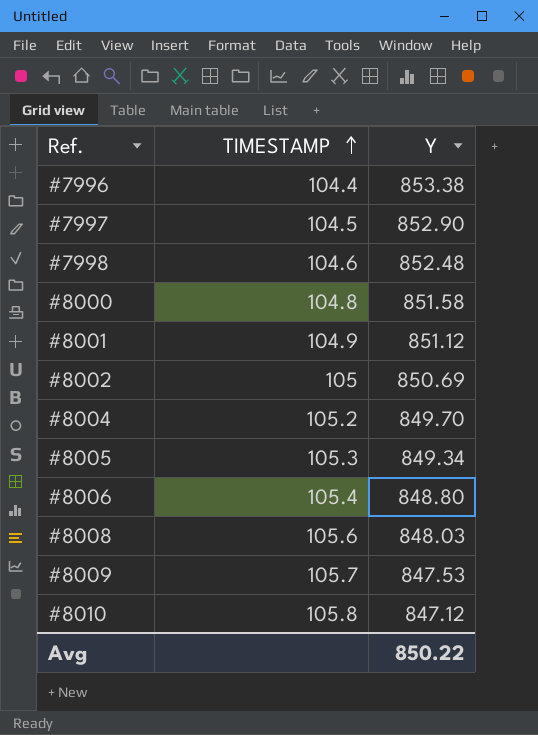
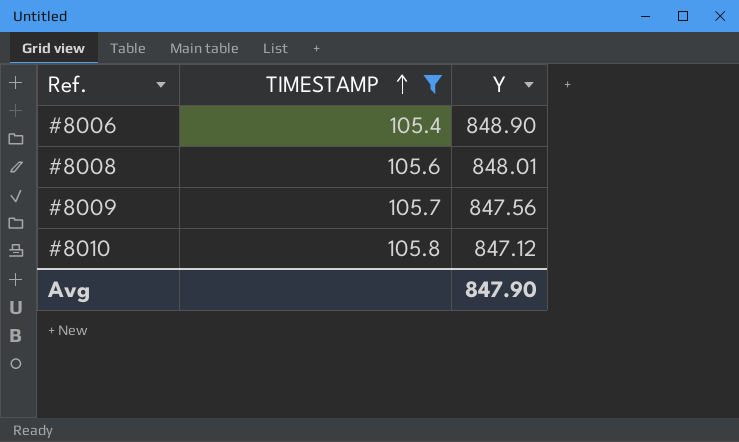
filter: none -> TIMESTAMP >= 105.4
#8006 | Y: 848.80 -> 848.90
#8008 | Y: 848.03 -> 848.01
#8009 | Y: 847.53 -> 847.56
Avg | Y: 850.22 -> 847.90

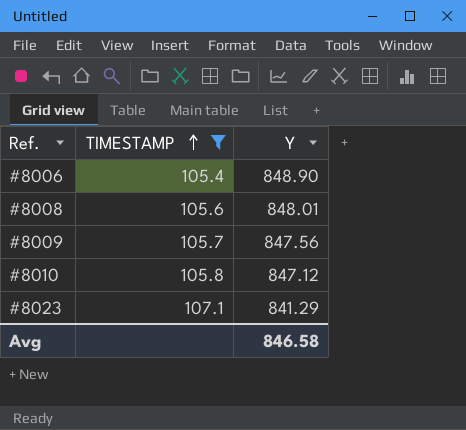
row #8023: none -> 107.1 | 841.29
Avg | Y: 847.90 -> 846.58

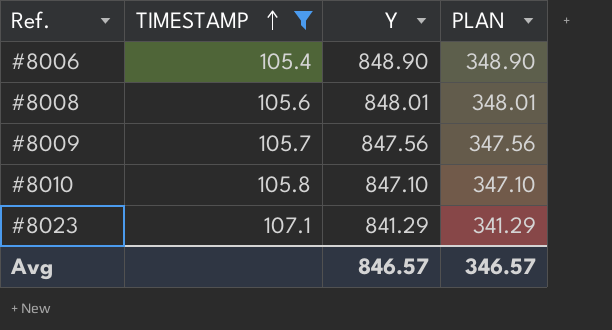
column PLAN | formula: none -> [Y] - 500
#8010 | Y: 847.12 -> 847.10
Avg | Y: 846.58 -> 846.57

